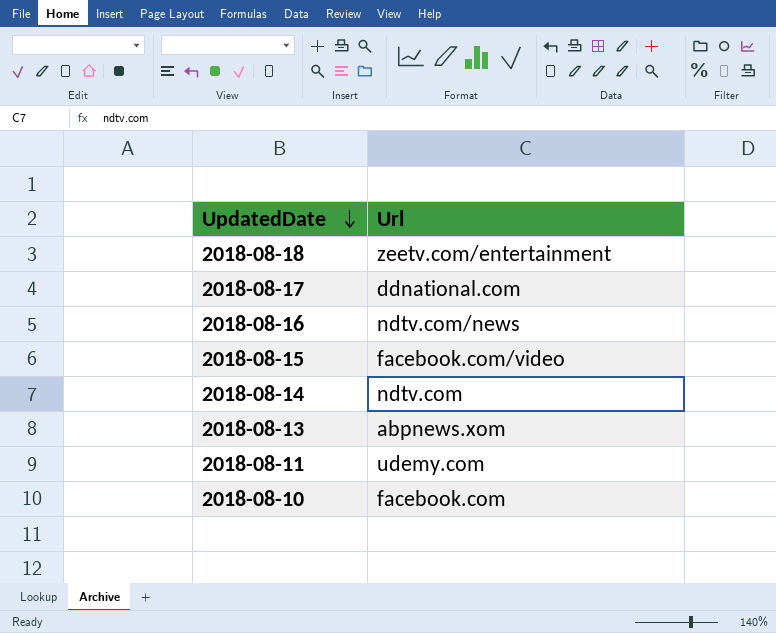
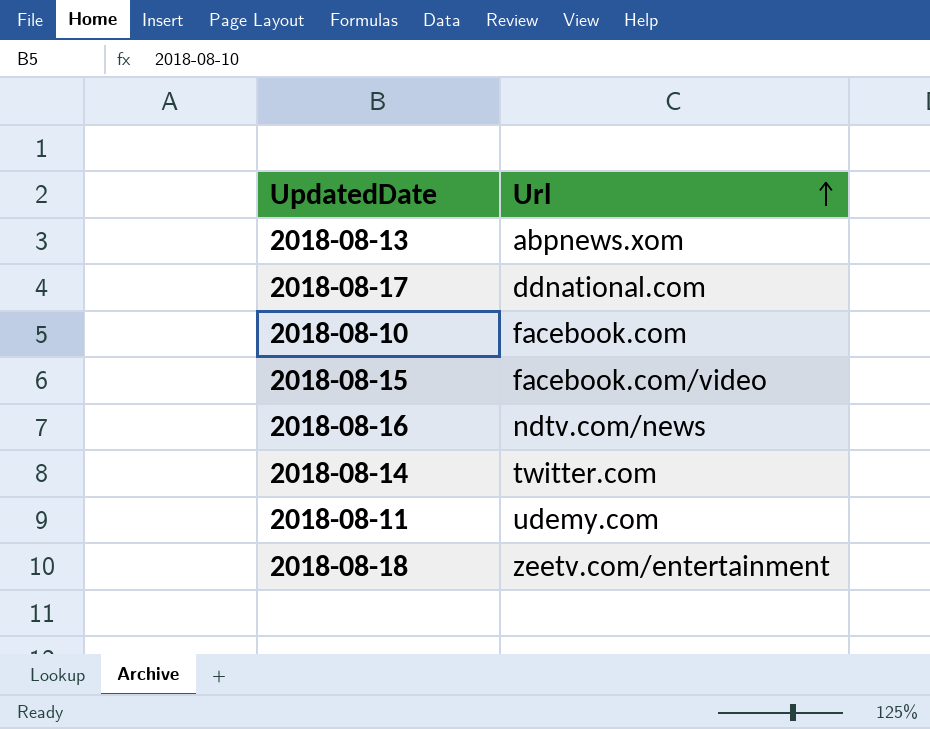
row order: UpdatedDate descending -> Url ascending
2018-08-14 | Url: ndtv.com -> twitter.com

